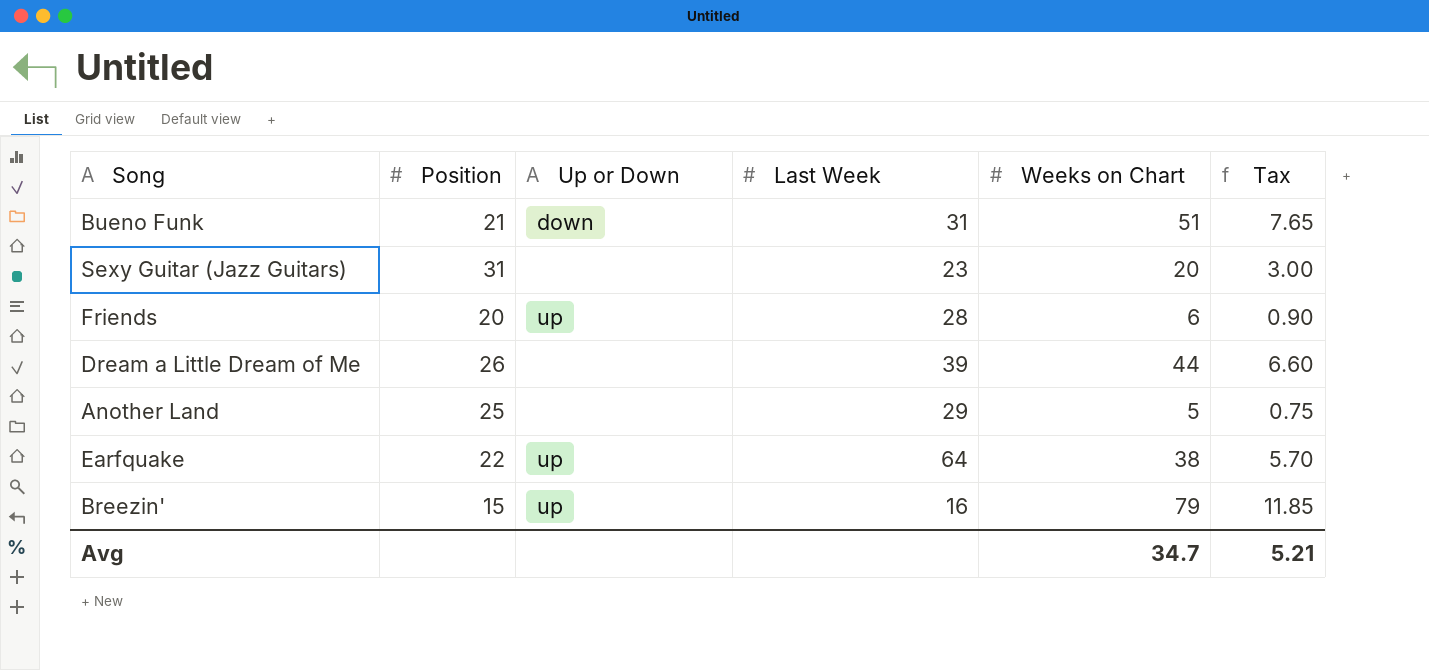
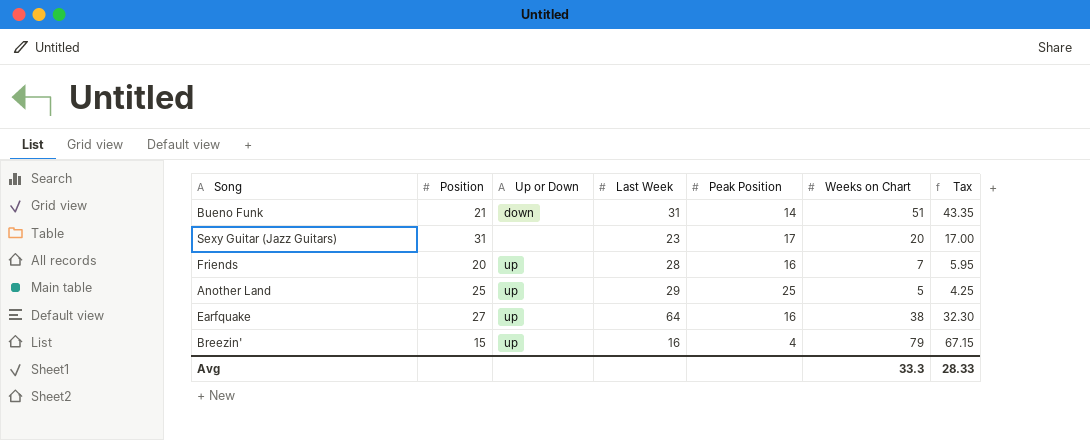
column Peak Position | position: none -> 5
column Tax | formula: [Weeks on Chart] * 0.15 -> [Weeks on Chart] * 0.85
row Dream a Little Dream of Me: 26 | none | 39 | 44 | 6.60 -> none
Friends | Weeks on Chart: 6 -> 7
Another Land | Up or Down: none -> up
Earfquake | Position: 22 -> 27
Avg | Weeks on Chart: 34.7 -> 33.3
Avg | Tax: 5.21 -> 28.33

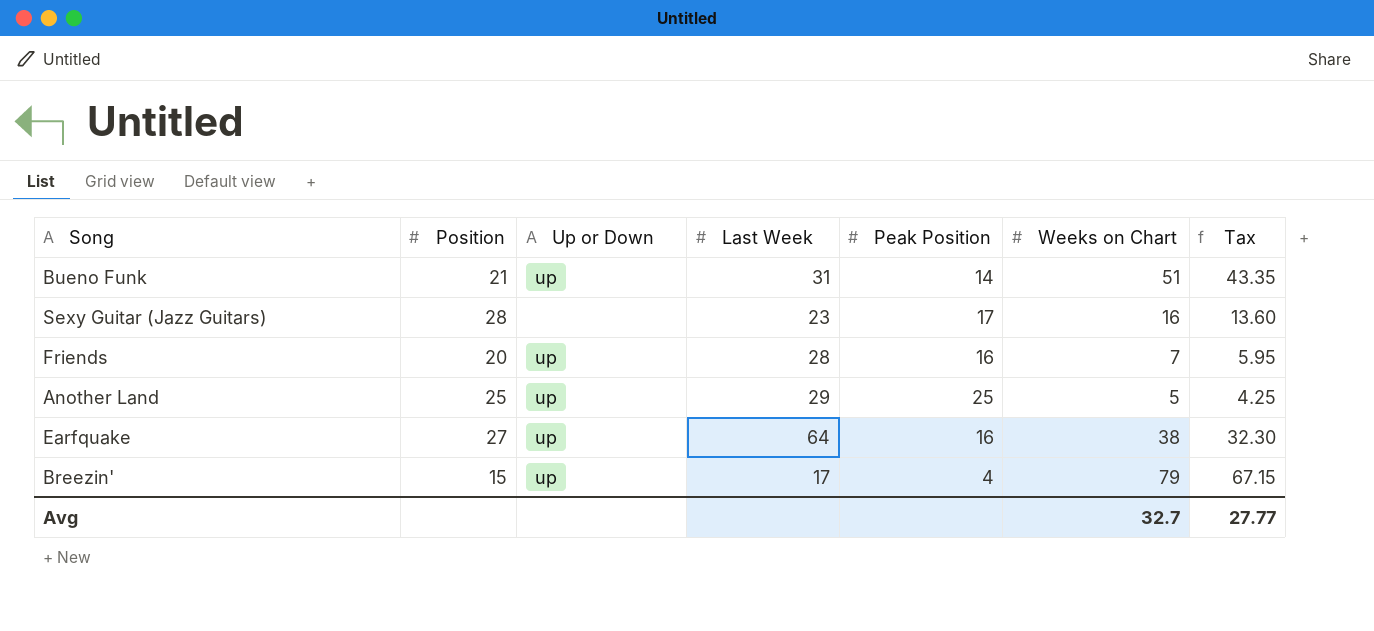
Bueno Funk | Up or Down: down -> up
Sexy Guitar (Jazz Guitars) | Position: 31 -> 28
Sexy Guitar (Jazz Guitars) | Weeks on Chart: 20 -> 16
Sexy Guitar (Jazz Guitars) | Tax: 17.00 -> 13.60
Breezin' | Last Week: 16 -> 17
Avg | Weeks on Chart: 33.3 -> 32.7
Avg | Tax: 28.33 -> 27.77

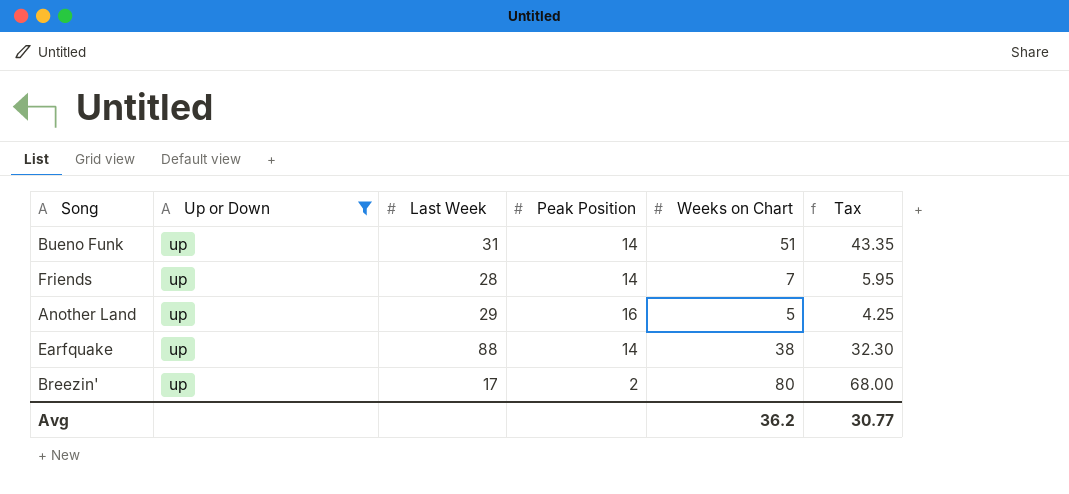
filter: none -> Up or Down = up
column Position | position: 2 -> none
Friends | Peak Position: 16 -> 14
Another Land | Peak Position: 25 -> 16
Earfquake | Last Week: 64 -> 88
Earfquake | Peak Position: 16 -> 14
Breezin' | Peak Position: 4 -> 2
Breezin' | Weeks on Chart: 79 -> 80
Breezin' | Tax: 67.15 -> 68.00
Avg | Weeks on Chart: 32.7 -> 36.2
Avg | Tax: 27.77 -> 30.77

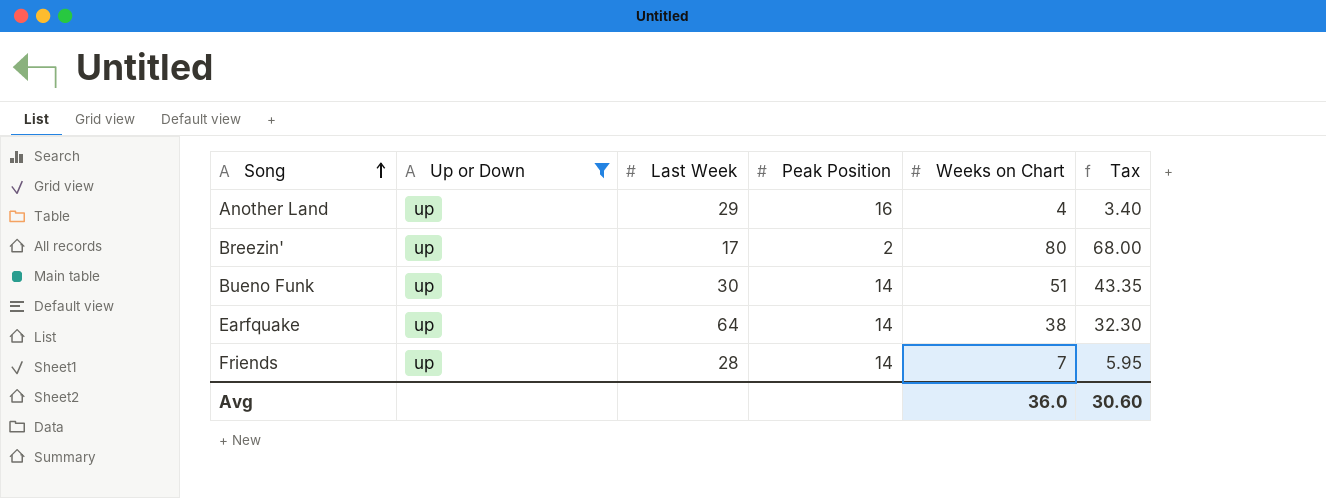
row order: none -> Song ascending
Another Land | Weeks on Chart: 5 -> 4
Another Land | Tax: 4.25 -> 3.40
Bueno Funk | Last Week: 31 -> 30
Earfquake | Last Week: 88 -> 64
Avg | Weeks on Chart: 36.2 -> 36.0
Avg | Tax: 30.77 -> 30.60

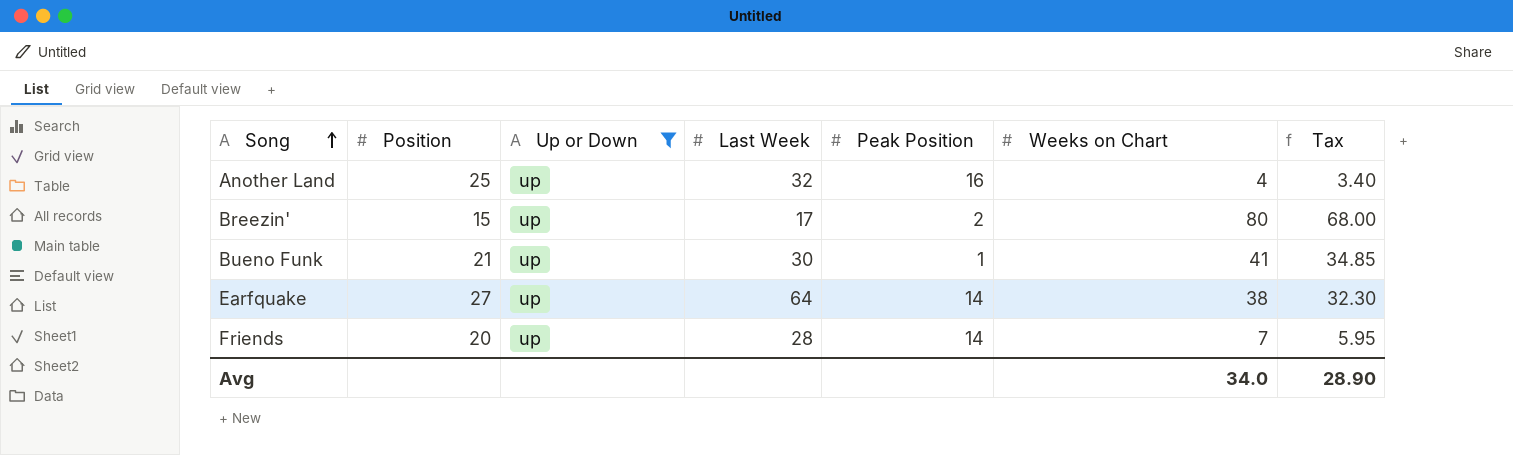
column Position | position: none -> 2
Another Land | Last Week: 29 -> 32
Bueno Funk | Peak Position: 14 -> 1
Bueno Funk | Weeks on Chart: 51 -> 41
Bueno Funk | Tax: 43.35 -> 34.85
Avg | Weeks on Chart: 36.0 -> 34.0
Avg | Tax: 30.60 -> 28.90

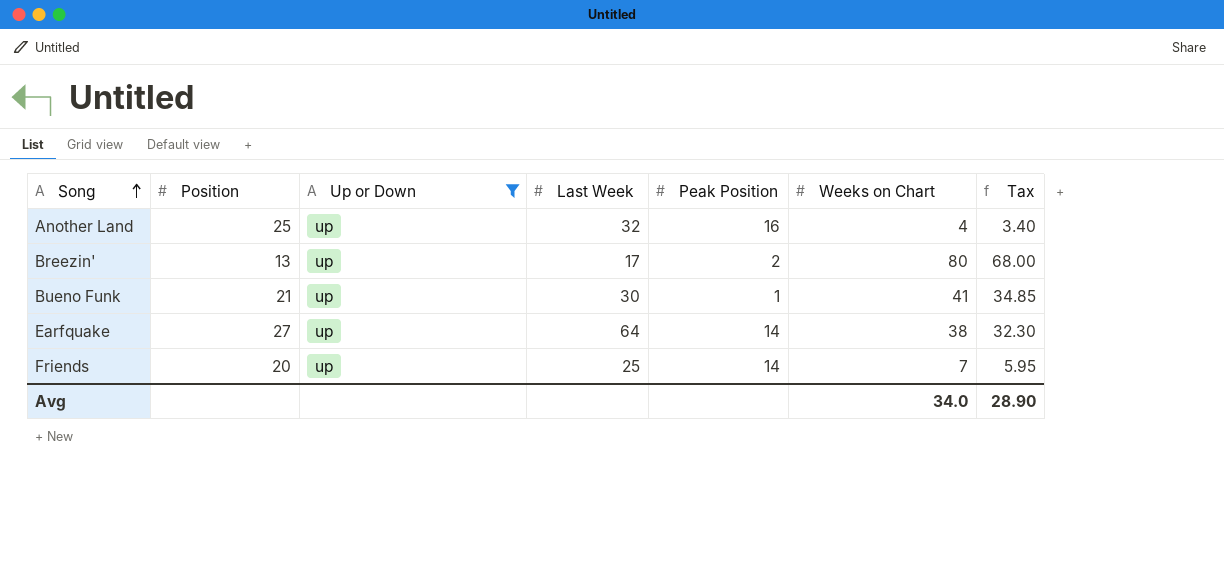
Breezin' | Position: 15 -> 13
Friends | Last Week: 28 -> 25

